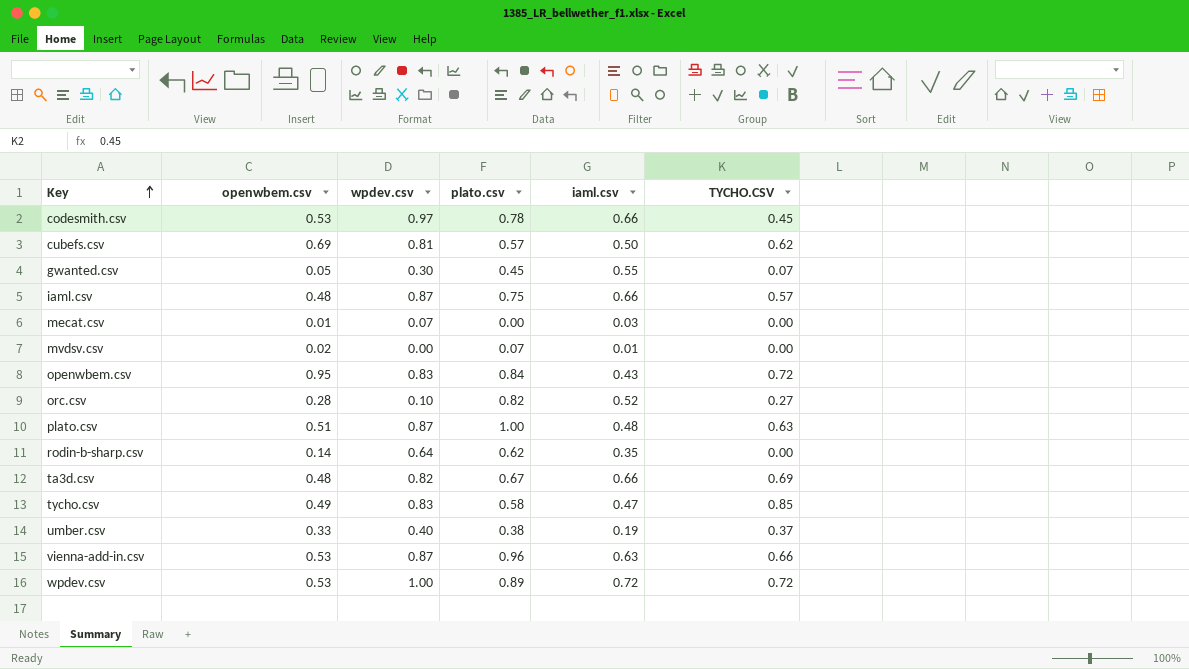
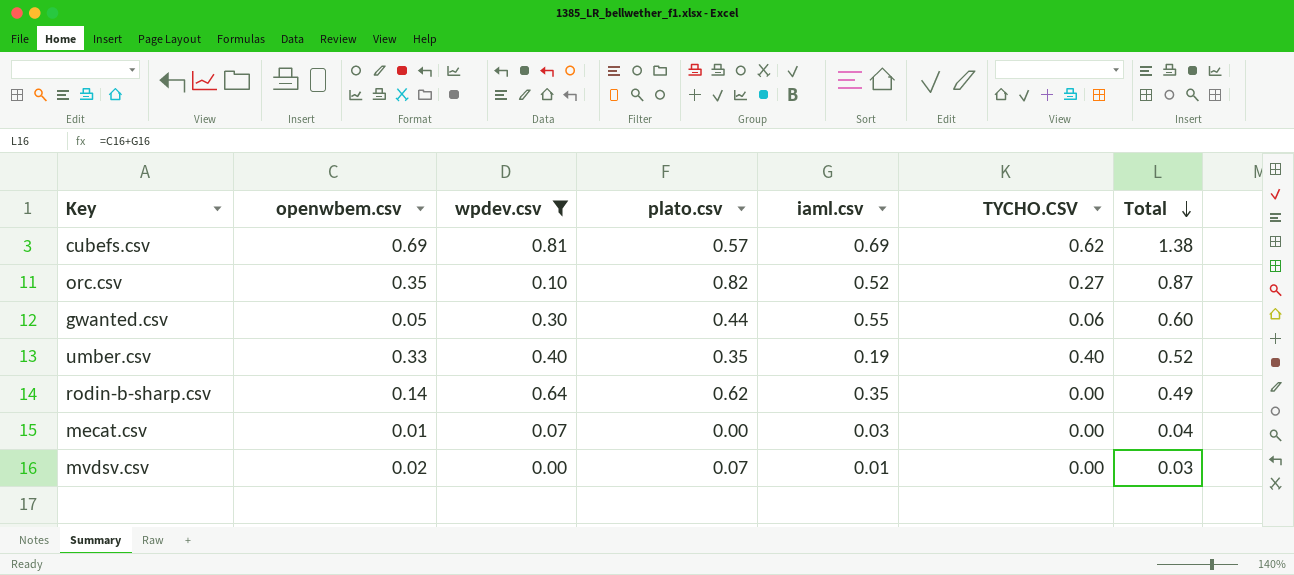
filter: none -> wpdev.csv <= 0.81
row order: Key ascending -> Total descending
column Total | formula: none -> [openwbem.csv] + [iaml.csv]
cubefs.csv | iaml.csv: 0.50 -> 0.69
orc.csv | openwbem.csv: 0.28 -> 0.35
gwanted.csv | plato.csv: 0.45 -> 0.44
gwanted.csv | TYCHO.CSV: 0.07 -> 0.06
umber.csv | plato.csv: 0.38 -> 0.35
umber.csv | TYCHO.CSV: 0.37 -> 0.40

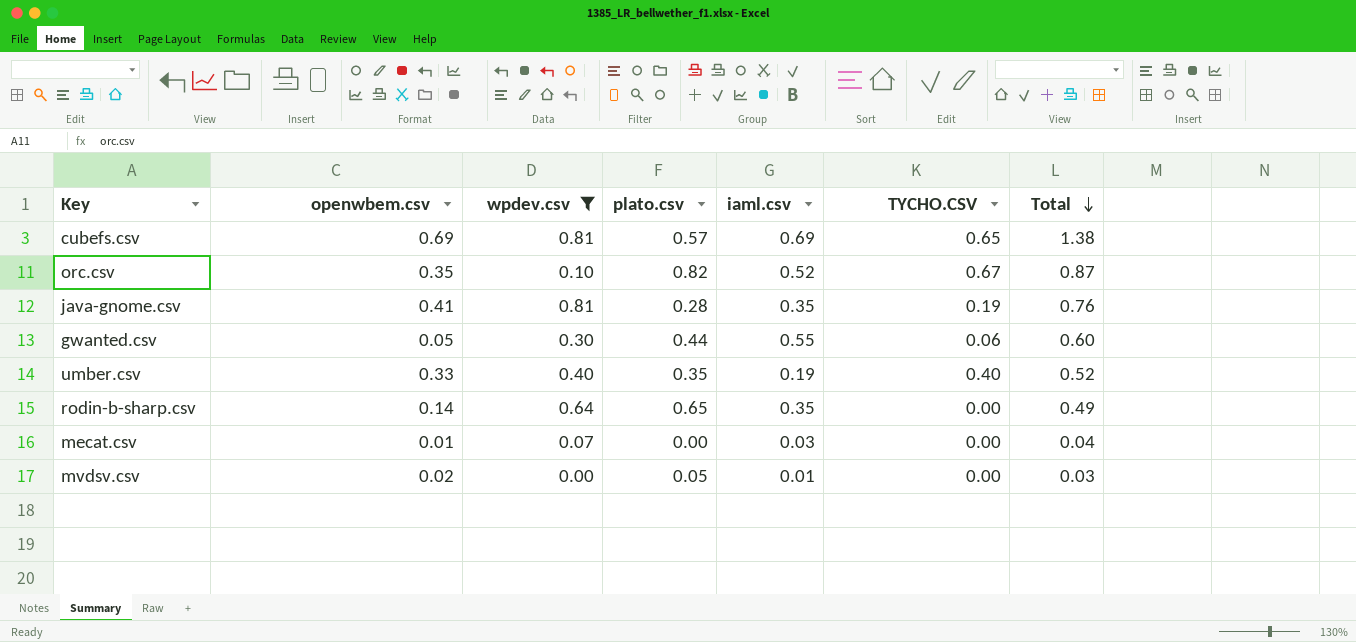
cubefs.csv | TYCHO.CSV: 0.62 -> 0.65
orc.csv | TYCHO.CSV: 0.27 -> 0.67
row java-gnome.csv: none -> 0.41 | 0.81 | 0.28 | 0.35 | 0.19 | 0.76
rodin-b-sharp.csv | plato.csv: 0.62 -> 0.65
mvdsv.csv | plato.csv: 0.07 -> 0.05

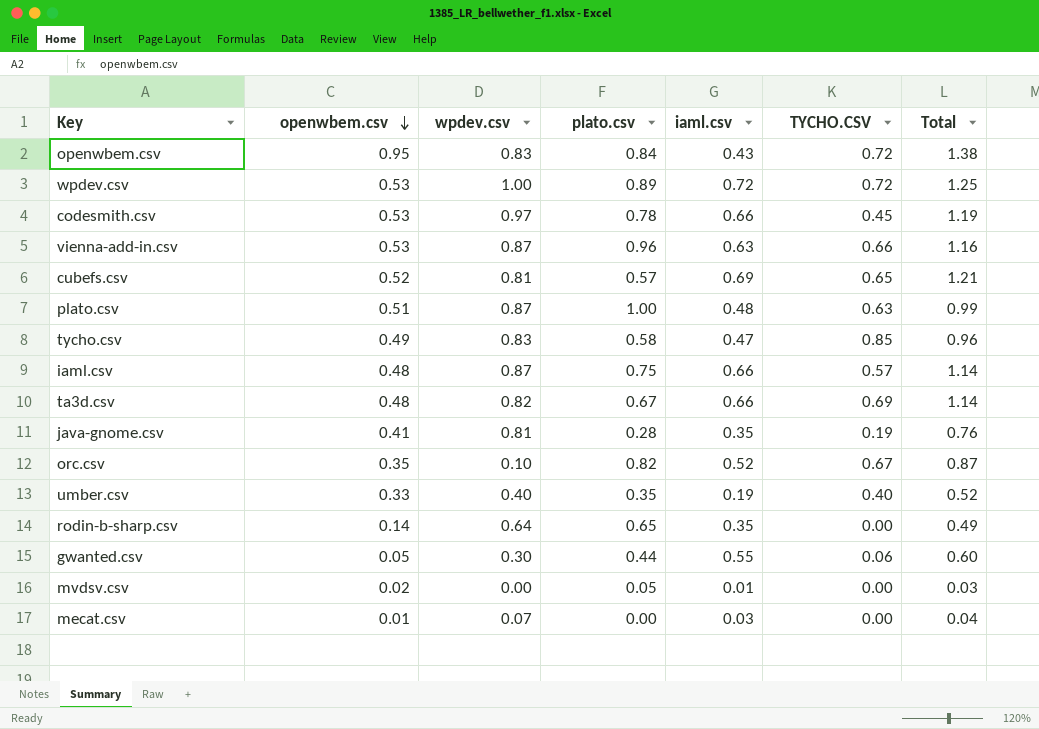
filter: wpdev.csv <= 0.81 -> none
row order: Total descending -> openwbem.csv descending
cubefs.csv | openwbem.csv: 0.69 -> 0.52
cubefs.csv | Total: 1.38 -> 1.21

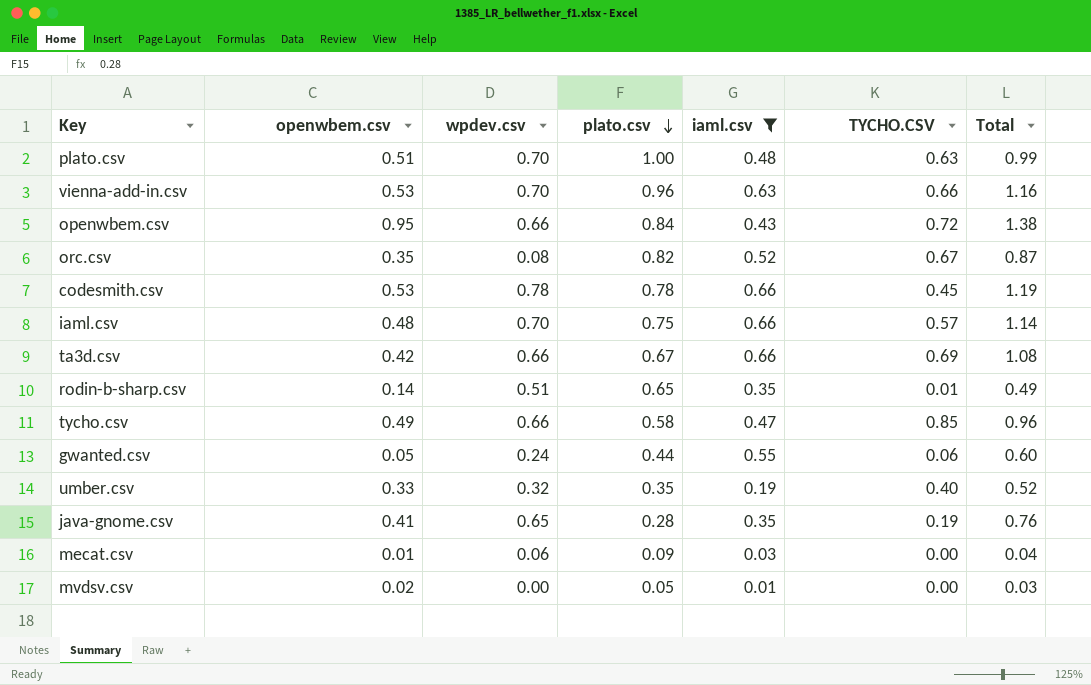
filter: none -> iaml.csv <= 0.66
row order: openwbem.csv descending -> plato.csv descending
plato.csv | wpdev.csv: 0.87 -> 0.70
vienna-add-in.csv | wpdev.csv: 0.87 -> 0.70
openwbem.csv | wpdev.csv: 0.83 -> 0.66
orc.csv | wpdev.csv: 0.10 -> 0.08
codesmith.csv | wpdev.csv: 0.97 -> 0.78
iaml.csv | wpdev.csv: 0.87 -> 0.70
ta3d.csv | openwbem.csv: 0.48 -> 0.42
ta3d.csv | wpdev.csv: 0.82 -> 0.66
ta3d.csv | Total: 1.14 -> 1.08
rodin-b-sharp.csv | wpdev.csv: 0.64 -> 0.51
rodin-b-sharp.csv | TYCHO.CSV: 0.00 -> 0.01
tycho.csv | wpdev.csv: 0.83 -> 0.66
gwanted.csv | wpdev.csv: 0.30 -> 0.24
umber.csv | wpdev.csv: 0.40 -> 0.32
java-gnome.csv | wpdev.csv: 0.81 -> 0.65
mecat.csv | wpdev.csv: 0.07 -> 0.06
mecat.csv | plato.csv: 0.00 -> 0.09

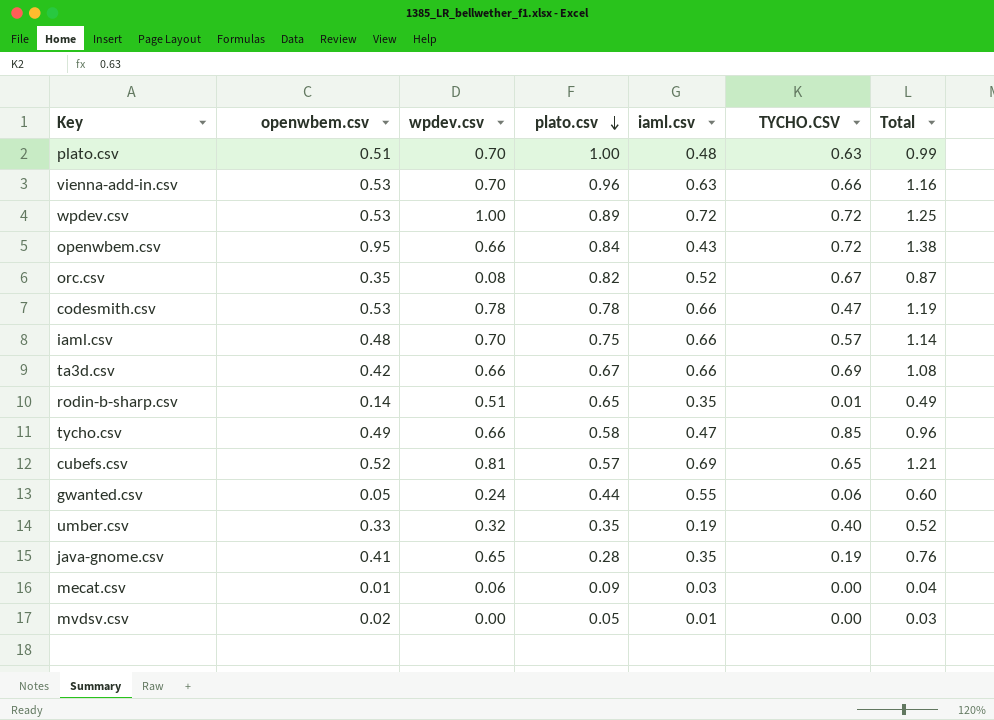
filter: iaml.csv <= 0.66 -> none
codesmith.csv | TYCHO.CSV: 0.45 -> 0.47

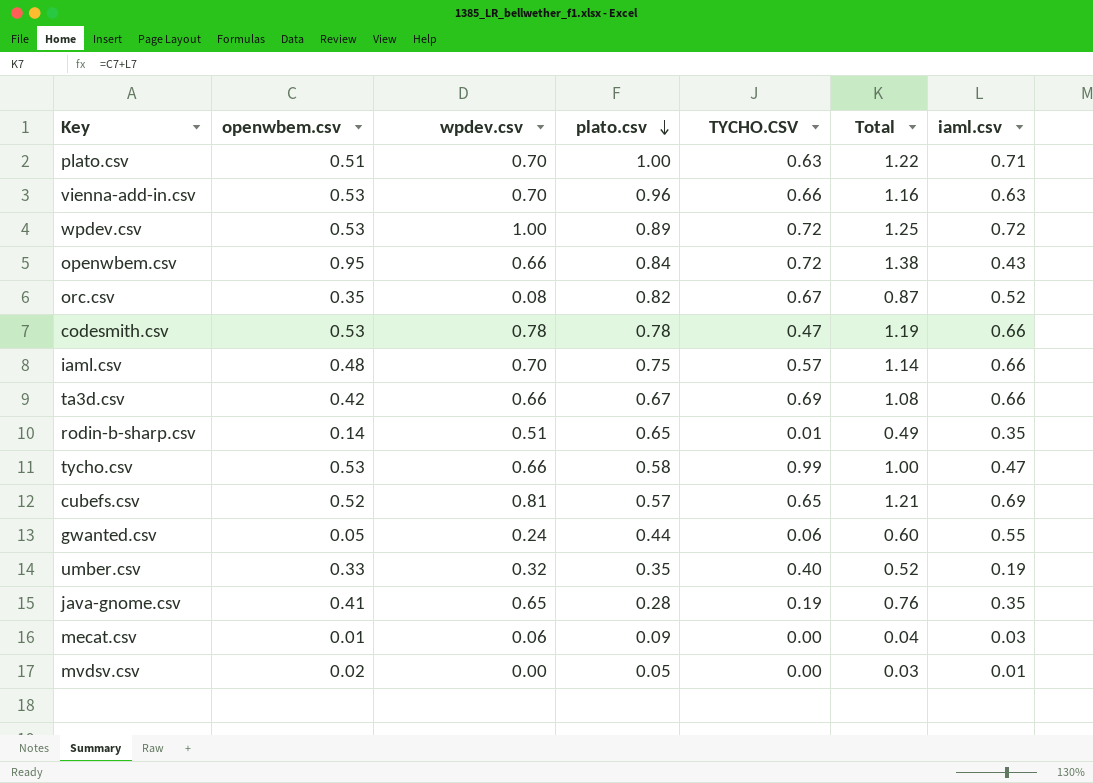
column iaml.csv | position: 5 -> 7
plato.csv | Total: 0.99 -> 1.22
plato.csv | iaml.csv: 0.48 -> 0.71
tycho.csv | openwbem.csv: 0.49 -> 0.53
tycho.csv | TYCHO.CSV: 0.85 -> 0.99
tycho.csv | Total: 0.96 -> 1.00

